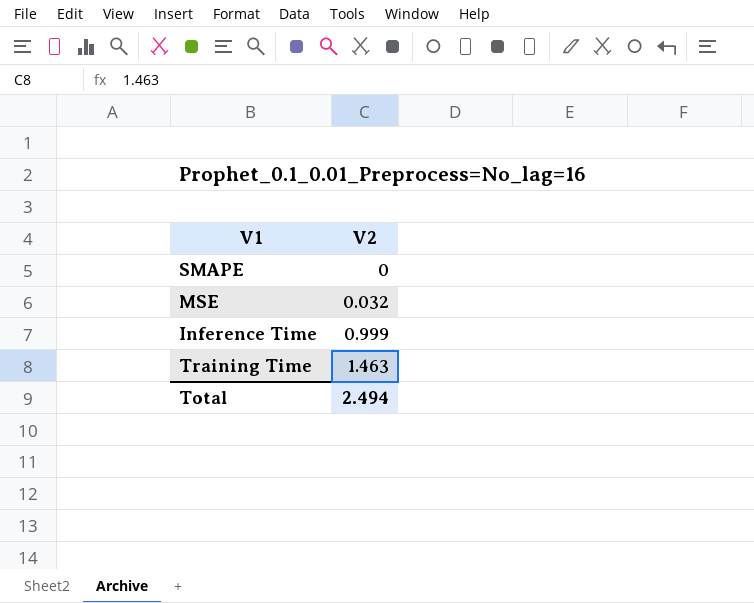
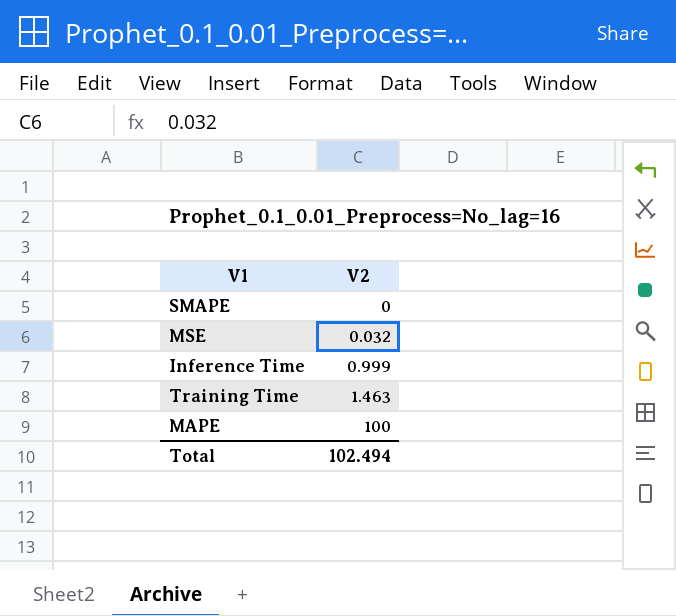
row MAPE: none -> 100
Total | V2: 2.494 -> 102.494

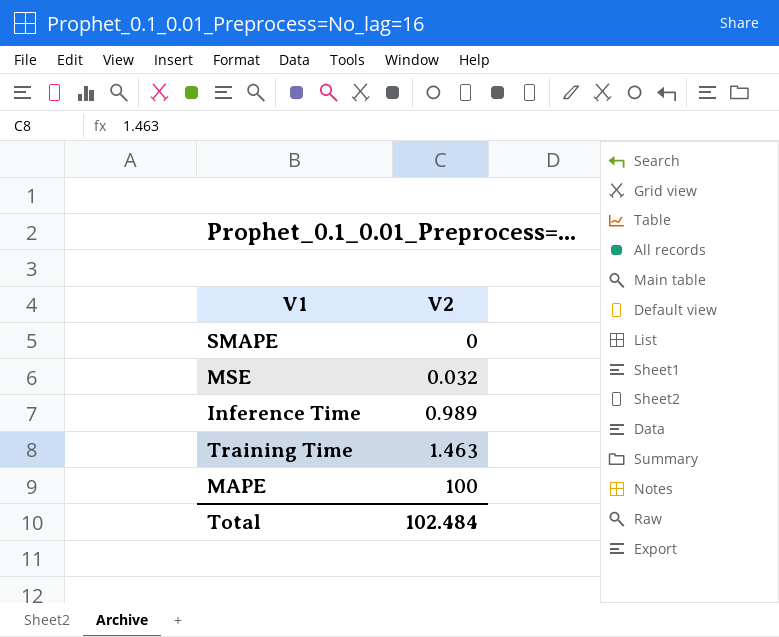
Inference Time | V2: 0.999 -> 0.989
Total | V2: 102.494 -> 102.484

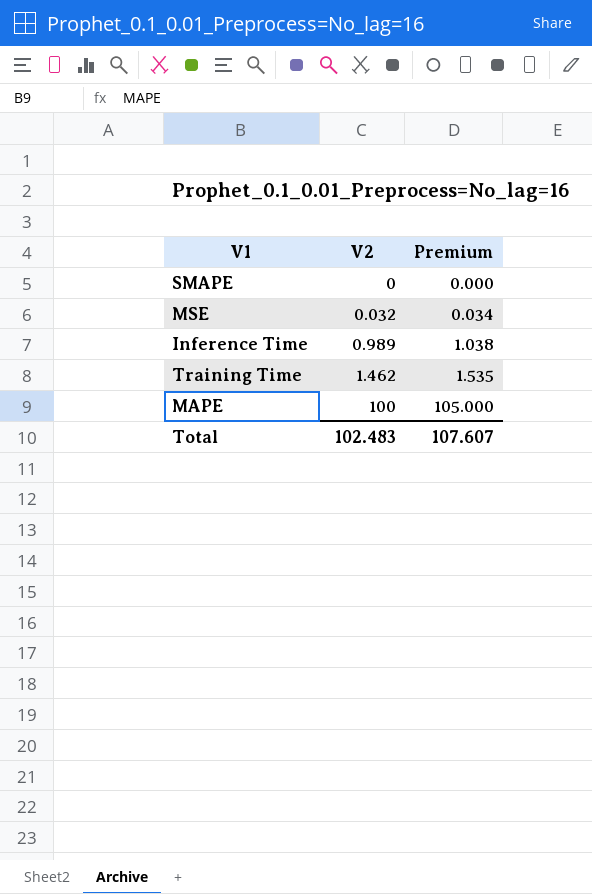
column Premium | formula: none -> [V2] * 1.05
Training Time | V2: 1.463 -> 1.462
Total | V2: 102.484 -> 102.483

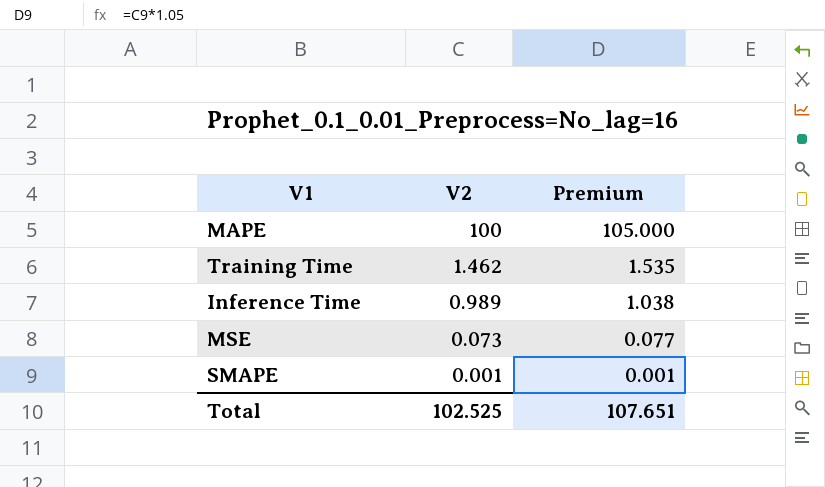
row order: V2 ascending -> V2 descending
MSE | V2: 0.032 -> 0.073
MSE | Premium: 0.034 -> 0.077
SMAPE | V2: 0 -> 0.001
SMAPE | Premium: 0.000 -> 0.001
Total | V2: 102.483 -> 102.525
Total | Premium: 107.607 -> 107.651

